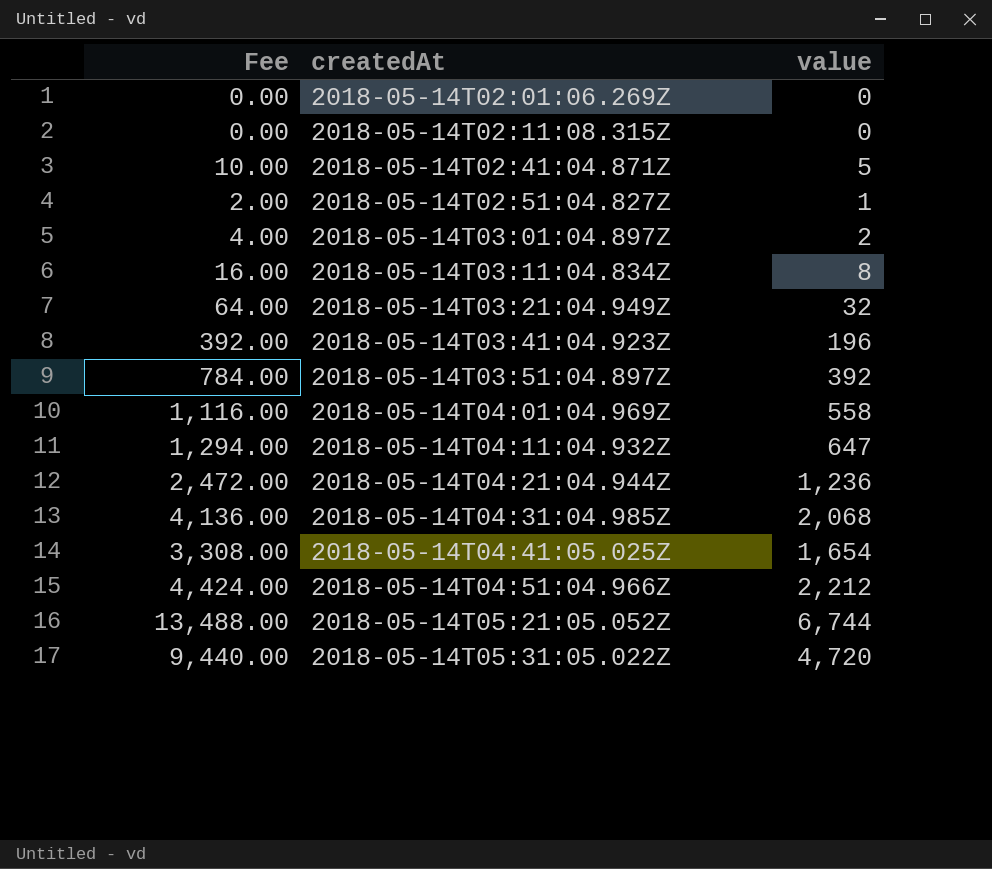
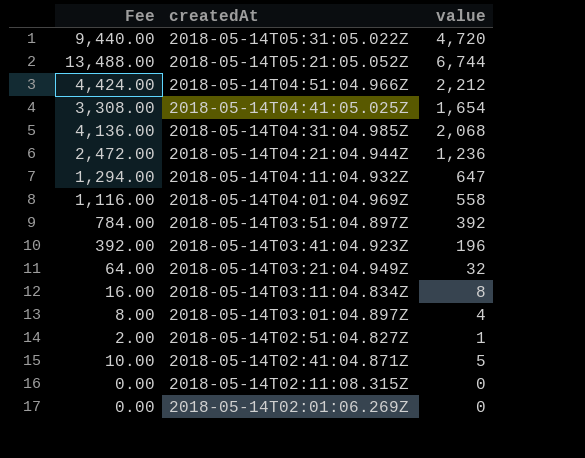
row order: createdAt ascending -> createdAt descending
2018-05-14T03:01:04.897Z | Fee: 4.00 -> 8.00
2018-05-14T03:01:04.897Z | value: 2 -> 4

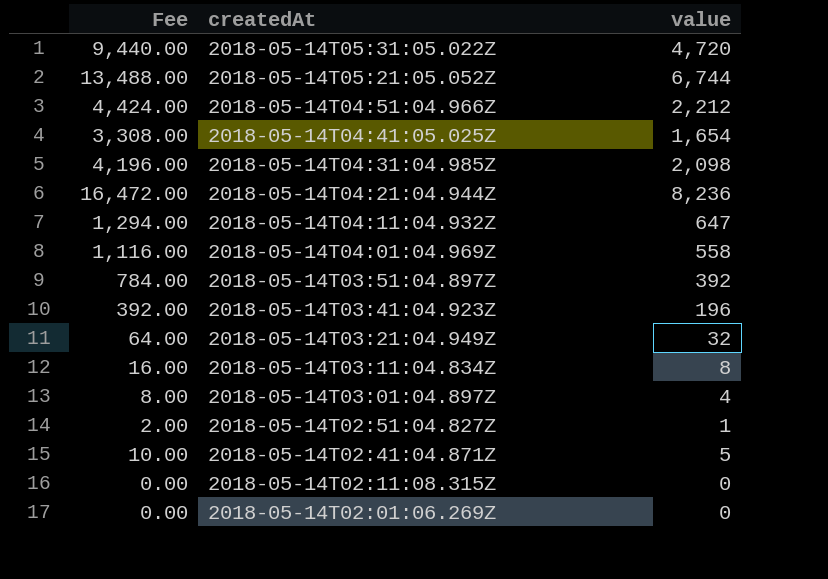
2018-05-14T04:31:04.985Z | Fee: 4,136.00 -> 4,196.00
2018-05-14T04:31:04.985Z | value: 2,068 -> 2,098
2018-05-14T04:21:04.944Z | Fee: 2,472.00 -> 16,472.00
2018-05-14T04:21:04.944Z | value: 1,236 -> 8,236

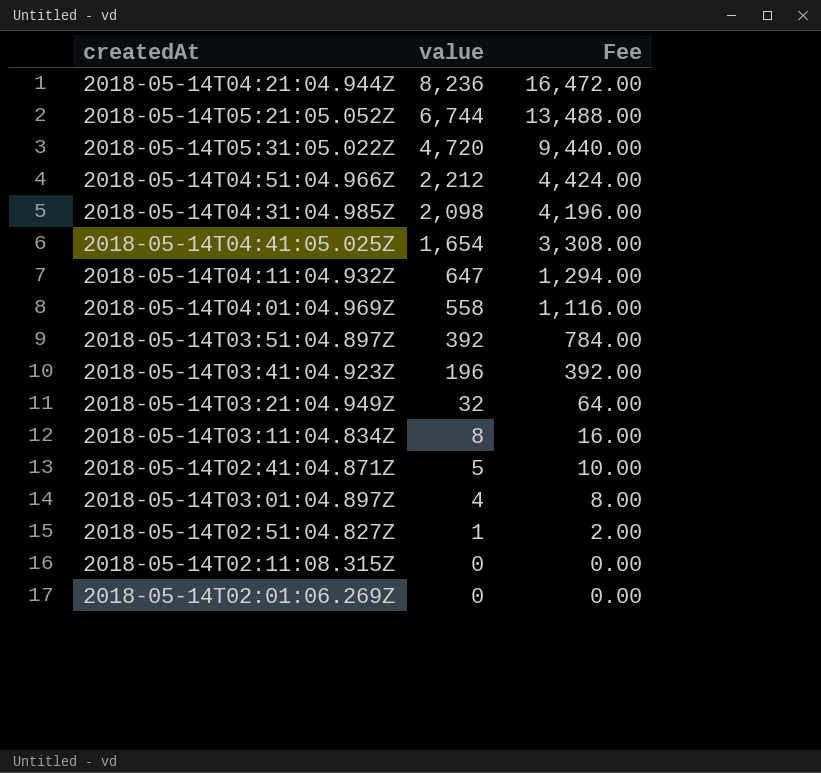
row order: createdAt descending -> value descending
column Fee | position: 1 -> 3

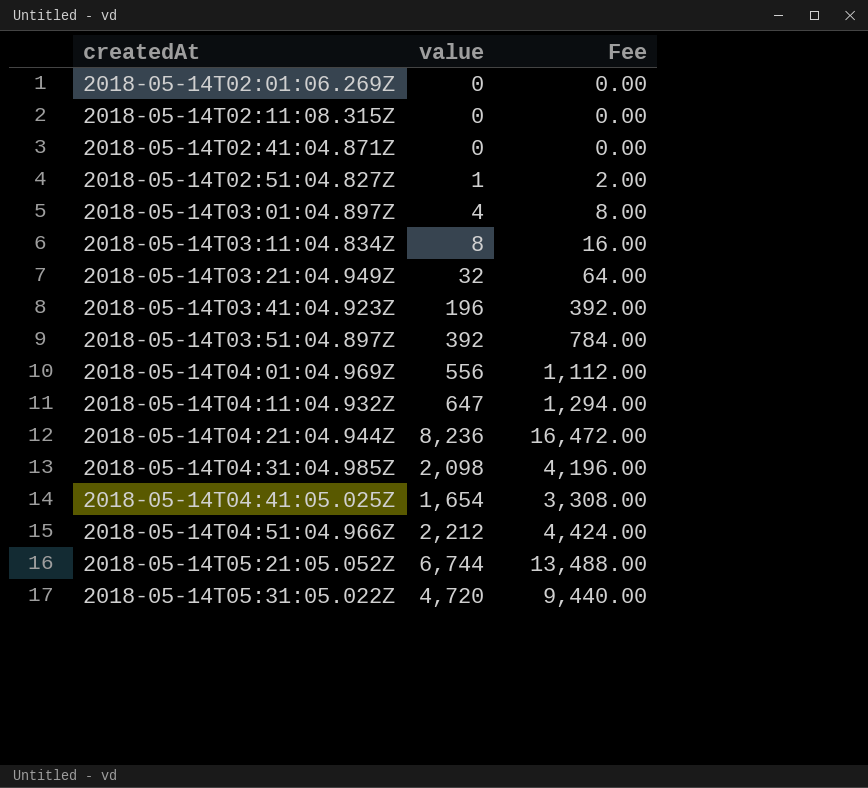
row order: value descending -> createdAt ascending
2018-05-14T02:41:04.871Z | value: 5 -> 0
2018-05-14T02:41:04.871Z | Fee: 10.00 -> 0.00
2018-05-14T04:01:04.969Z | value: 558 -> 556
2018-05-14T04:01:04.969Z | Fee: 1,116.00 -> 1,112.00

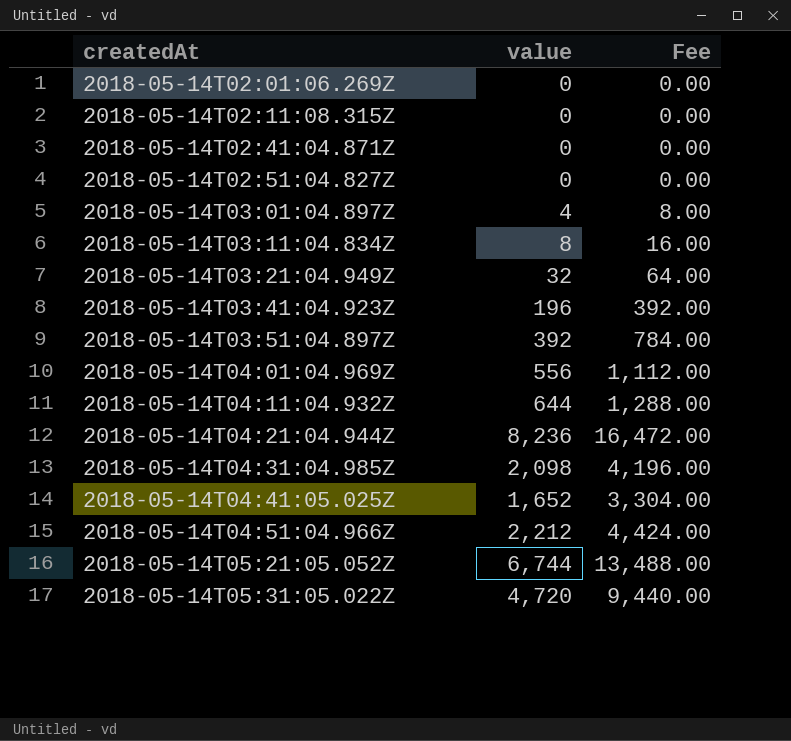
2018-05-14T02:51:04.827Z | value: 1 -> 0
2018-05-14T02:51:04.827Z | Fee: 2.00 -> 0.00
2018-05-14T04:11:04.932Z | value: 647 -> 644
2018-05-14T04:11:04.932Z | Fee: 1,294.00 -> 1,288.00
2018-05-14T04:41:05.025Z | value: 1,654 -> 1,652
2018-05-14T04:41:05.025Z | Fee: 3,308.00 -> 3,304.00

